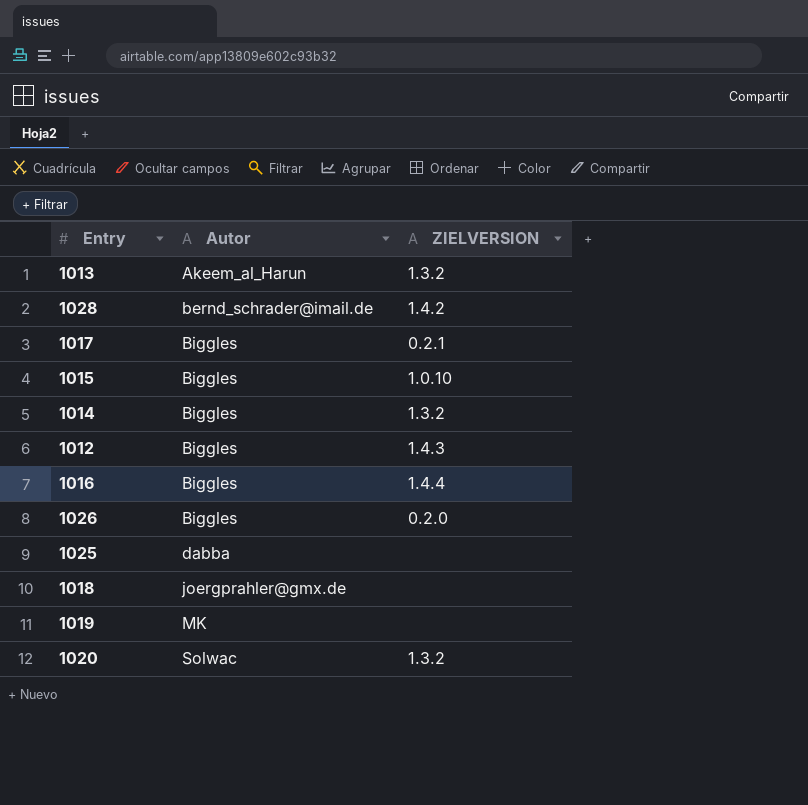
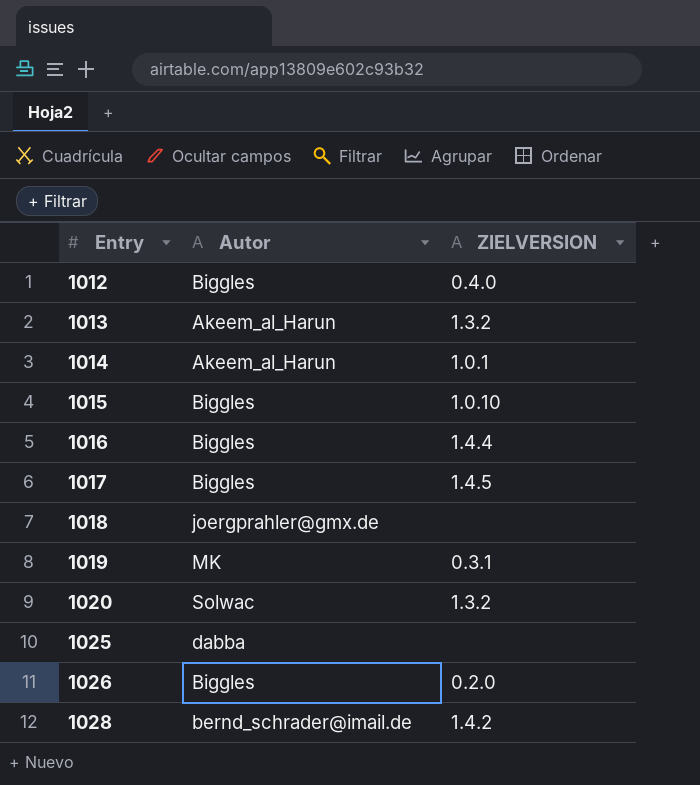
row order: Autor ascending -> Entry ascending
1012 | ZIELVERSION: 1.4.3 -> 0.4.0
1014 | Autor: Biggles -> Akeem_al_Harun
1014 | ZIELVERSION: 1.3.2 -> 1.0.1
1017 | ZIELVERSION: 0.2.1 -> 1.4.5
1019 | ZIELVERSION: none -> 0.3.1

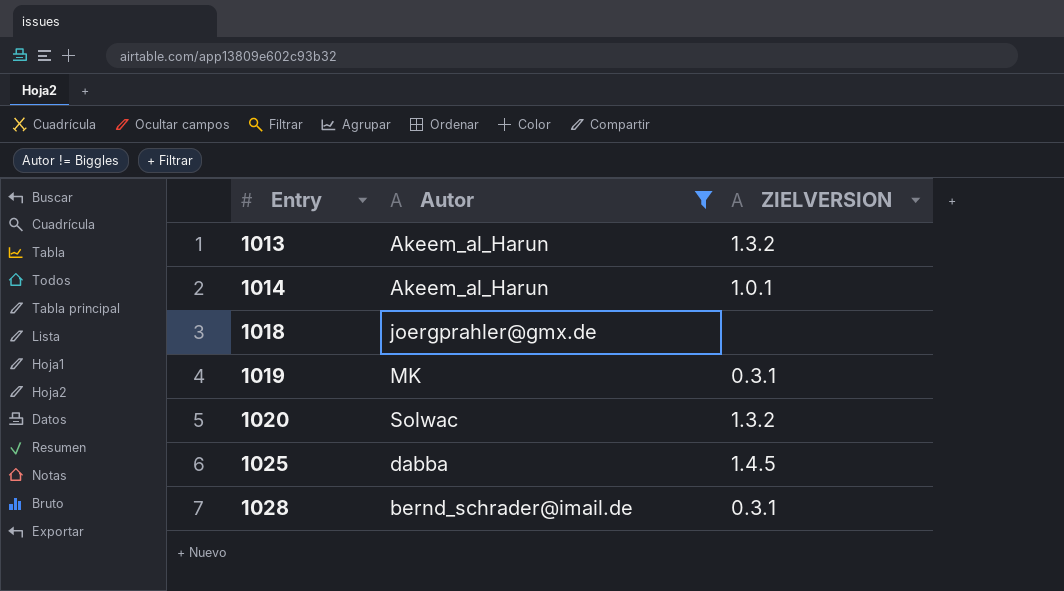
filter: none -> Autor != Biggles
1025 | ZIELVERSION: none -> 1.4.5
1028 | ZIELVERSION: 1.4.2 -> 0.3.1

